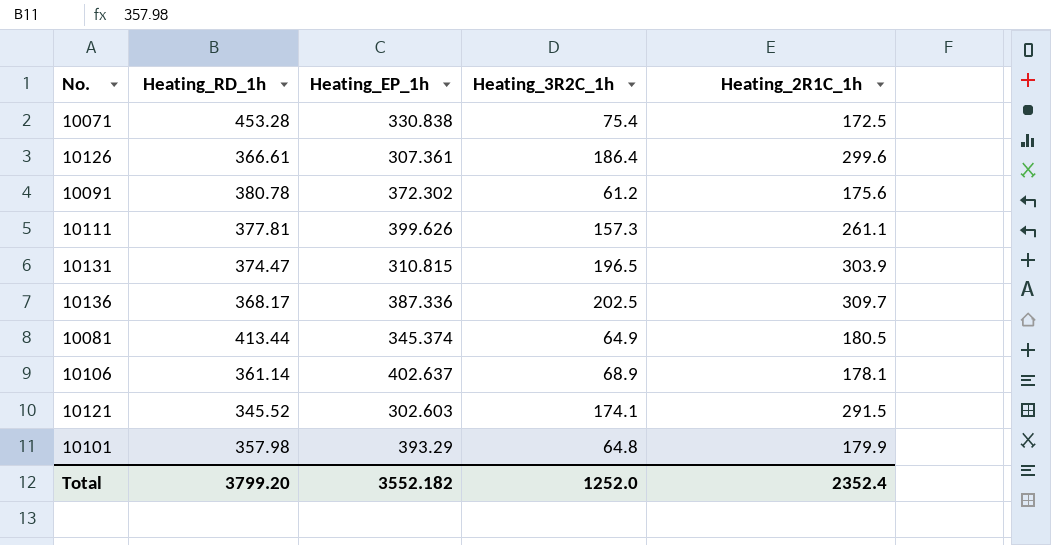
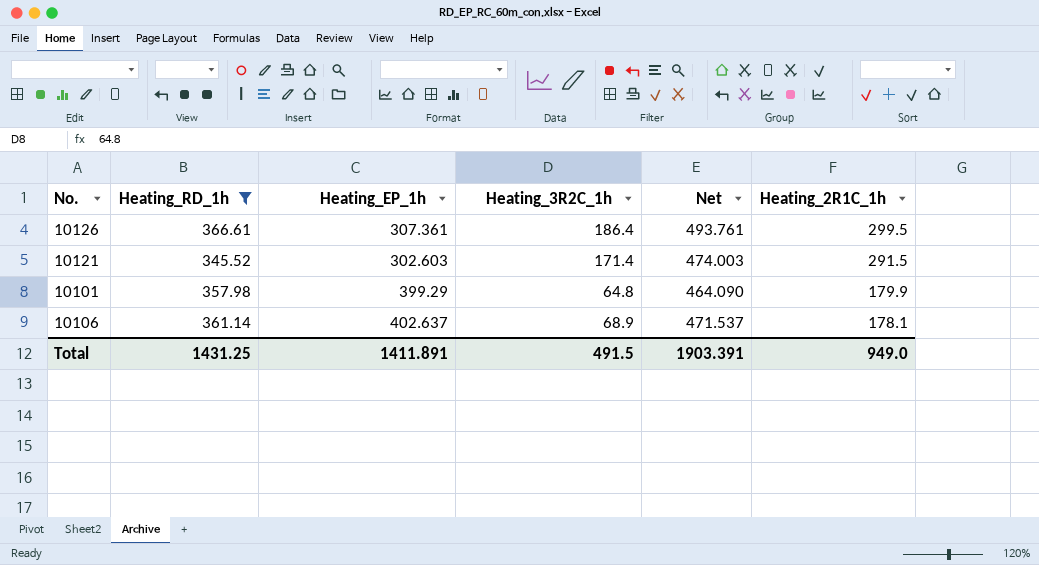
filter: none -> Heating_RD_1h <= 366.61
row order: none -> Heating_2R1C_1h descending
column Net | formula: none -> [Heating_EP_1h] + [Heating_3R2C_1h]
10126 | Heating_2R1C_1h: 299.6 -> 299.5
10121 | Heating_3R2C_1h: 174.1 -> 171.4
10101 | Heating_EP_1h: 393.29 -> 399.29
Total | Heating_RD_1h: 3799.20 -> 1431.25
Total | Heating_EP_1h: 3552.182 -> 1411.891
Total | Heating_3R2C_1h: 1252.0 -> 491.5
Total | Heating_2R1C_1h: 2352.4 -> 949.0

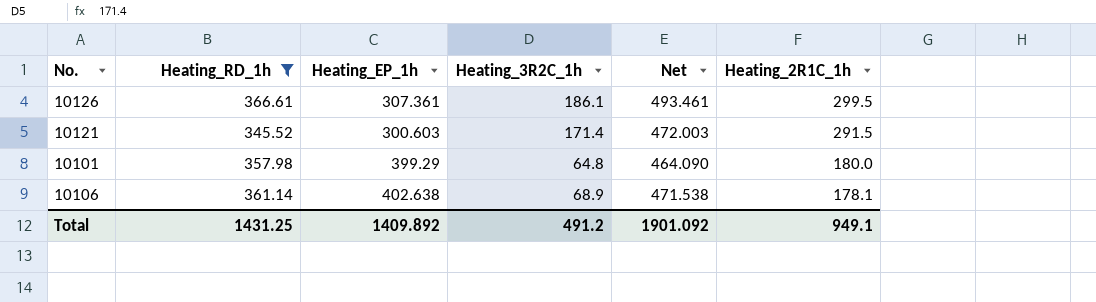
10126 | Heating_3R2C_1h: 186.4 -> 186.1
10126 | Net: 493.761 -> 493.461
10121 | Heating_EP_1h: 302.603 -> 300.603
10121 | Net: 474.003 -> 472.003
10101 | Heating_2R1C_1h: 179.9 -> 180.0
10106 | Heating_EP_1h: 402.637 -> 402.638
10106 | Net: 471.537 -> 471.538
Total | Heating_EP_1h: 1411.891 -> 1409.892
Total | Heating_3R2C_1h: 491.5 -> 491.2
Total | Net: 1903.391 -> 1901.092
Total | Heating_2R1C_1h: 949.0 -> 949.1

